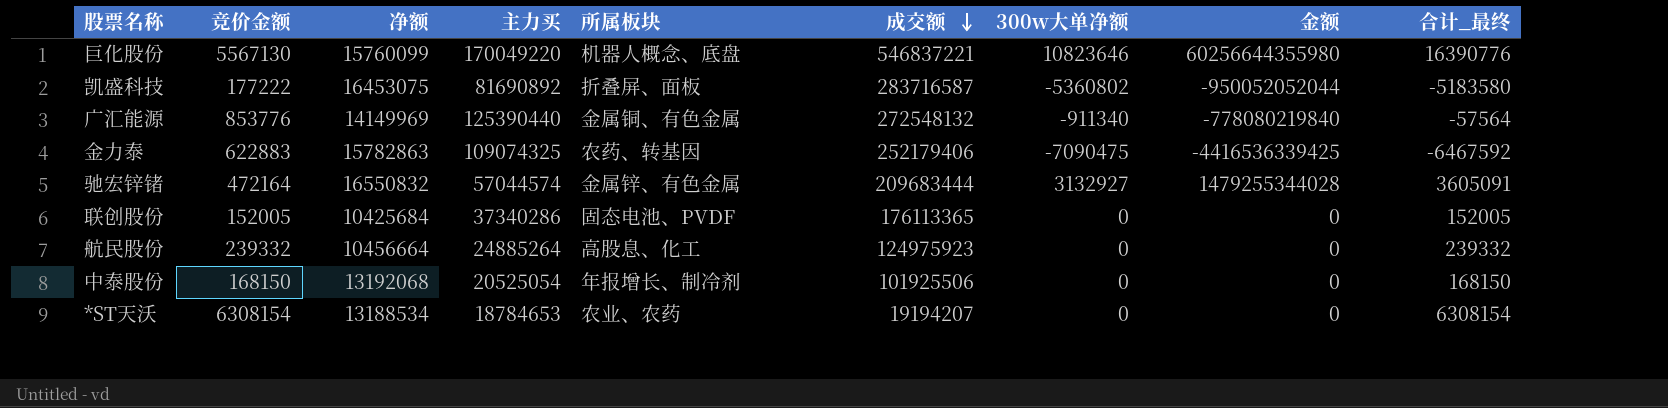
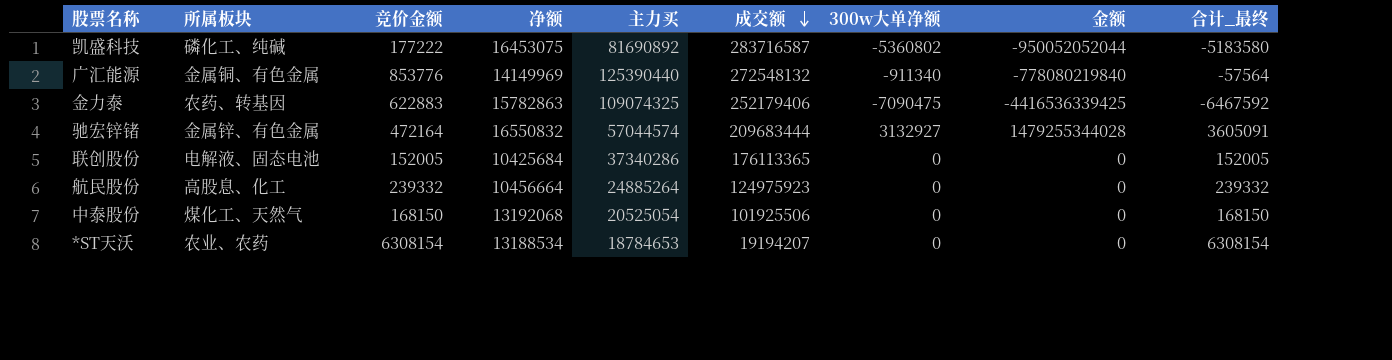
column 所属板块 | position: 5 -> 2
row 巨化股份: 5567130 | 15760099 | 170049220 | 机器人概念、底盘 | 546837221 | 10823646 | 60256644355980 | 16390776 -> none
凯盛科技 | 所属板块: 折叠屏、面板 -> 磷化工、纯碱
联创股份 | 所属板块: 固态电池、PVDF -> 电解液、固态电池
中泰股份 | 所属板块: 年报增长、制冷剂 -> 煤化工、天然气

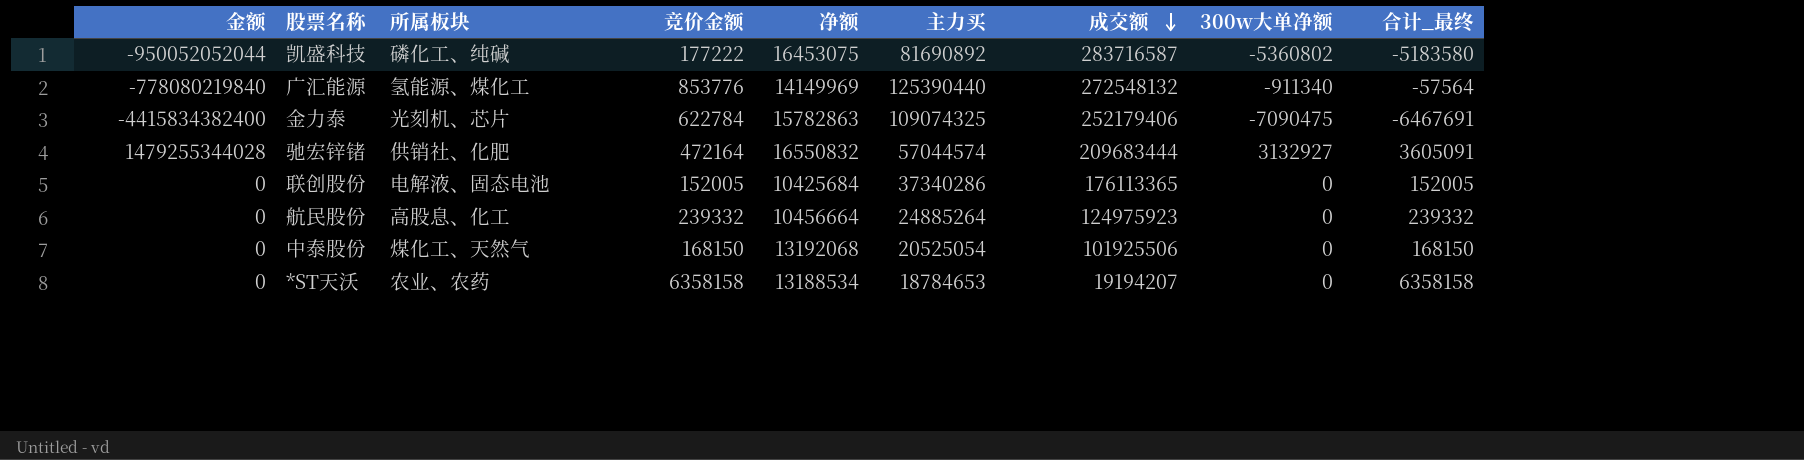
column 金额 | position: 8 -> 1
广汇能源 | 所属板块: 金属铜、有色金属 -> 氢能源、煤化工
金力泰 | 金额: -4416536339425 -> -4415834382400
金力泰 | 所属板块: 农药、转基因 -> 光刻机、芯片
金力泰 | 竞价金额: 622883 -> 622784
金力泰 | 合计_最终: -6467592 -> -6467691
驰宏锌锗 | 所属板块: 金属锌、有色金属 -> 供销社、化肥
*ST天沃 | 竞价金额: 6308154 -> 6358158
*ST天沃 | 合计_最终: 6308154 -> 6358158

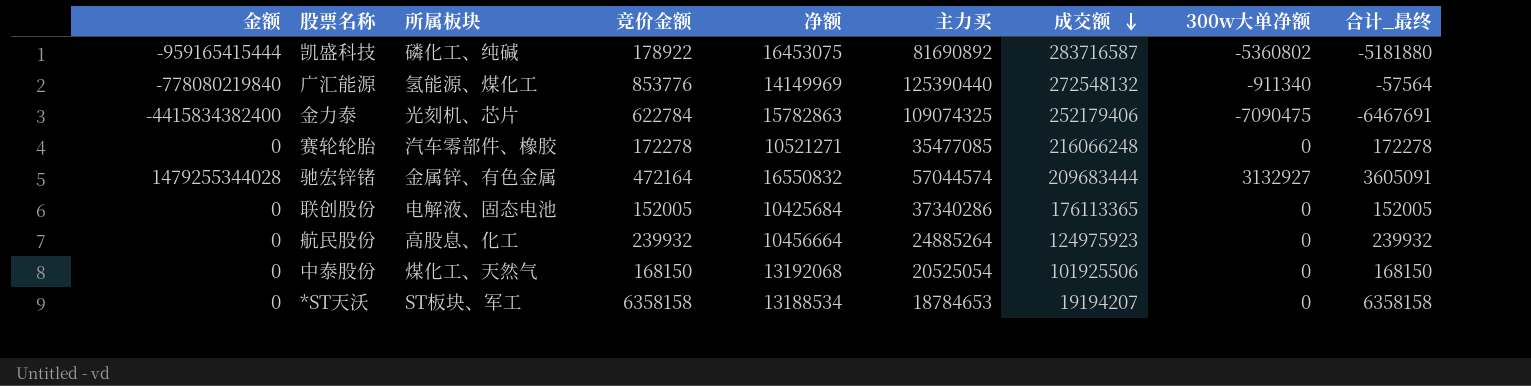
凯盛科技 | 金额: -950052052044 -> -959165415444
凯盛科技 | 竞价金额: 177222 -> 178922
凯盛科技 | 合计_最终: -5183580 -> -5181880
row 赛轮轮胎: none -> 0 | 汽车零部件、橡胶 | 172278 | 10521271 | 35477085 | 216066248 | 0 | 172278
驰宏锌锗 | 所属板块: 供销社、化肥 -> 金属锌、有色金属
航民股份 | 竞价金额: 239332 -> 239932
航民股份 | 合计_最终: 239332 -> 239932
*ST天沃 | 所属板块: 农业、农药 -> ST板块、军工

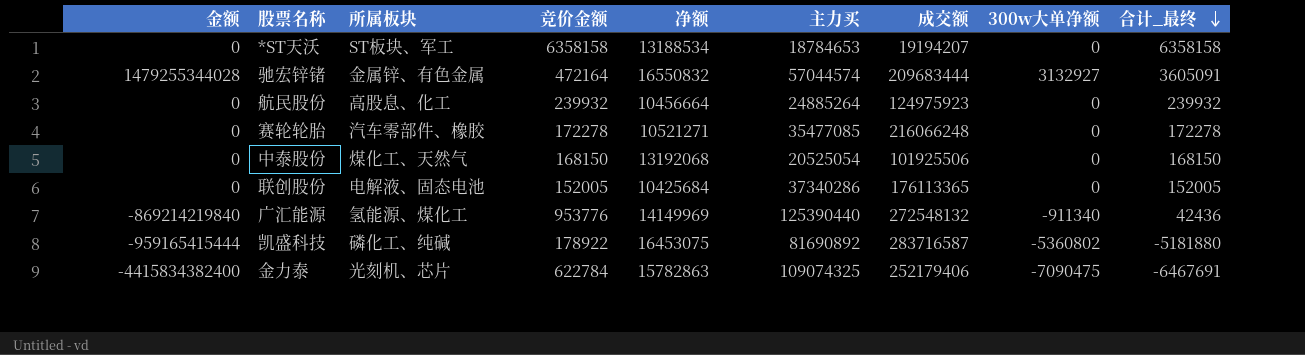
row order: 成交额 descending -> 合计_最终 descending
广汇能源 | 金额: -778080219840 -> -869214219840
广汇能源 | 竞价金额: 853776 -> 953776
广汇能源 | 合计_最终: -57564 -> 42436

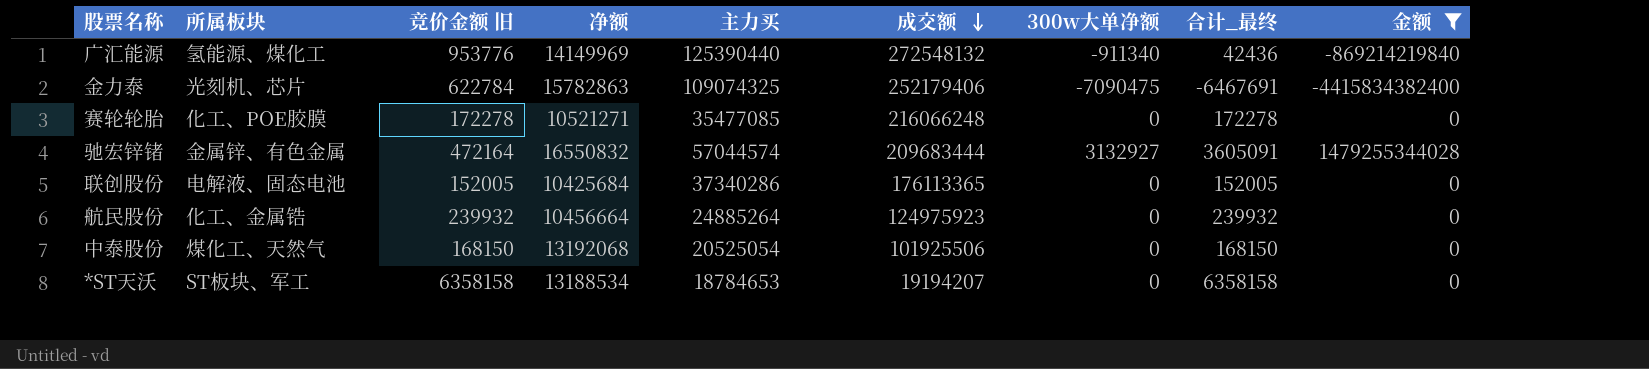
filter: none -> 金额 != -959165415444
row order: 合计_最终 descending -> 成交额 descending
column name: 竞价金额 -> 竞价金额 旧
column 金额 | position: 1 -> 9
赛轮轮胎 | 所属板块: 汽车零部件、橡胶 -> 化工、POE胶膜
航民股份 | 所属板块: 高股息、化工 -> 化工、金属锆

